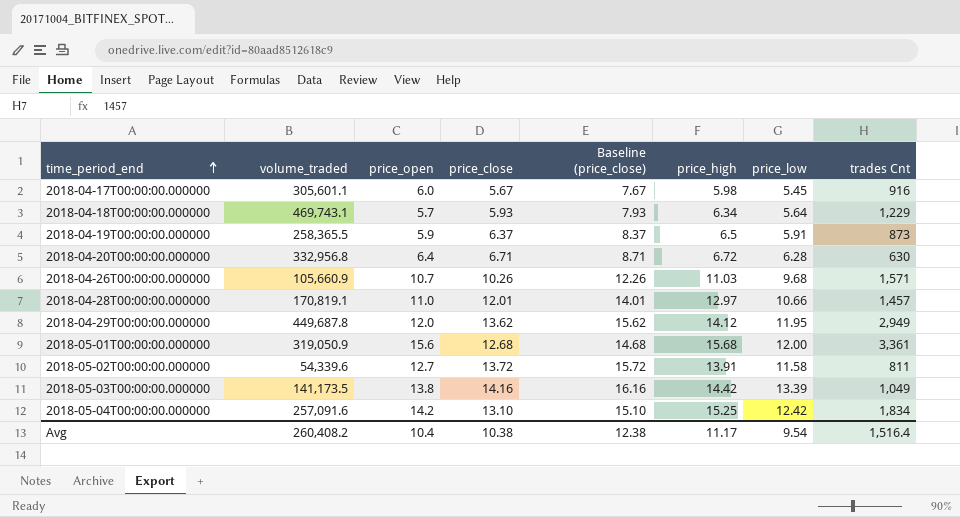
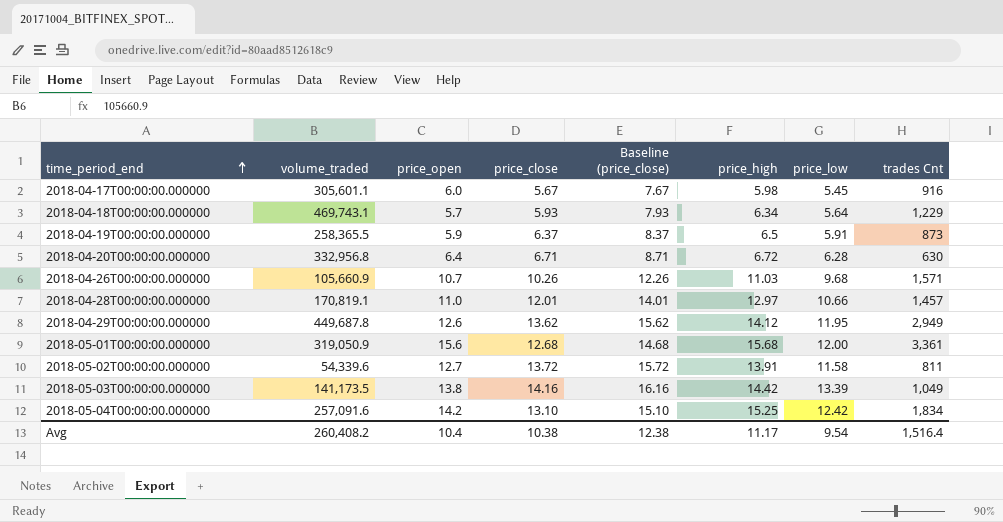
2018-04-29T00:00:00.000000 | price_open: 12.0 -> 12.6

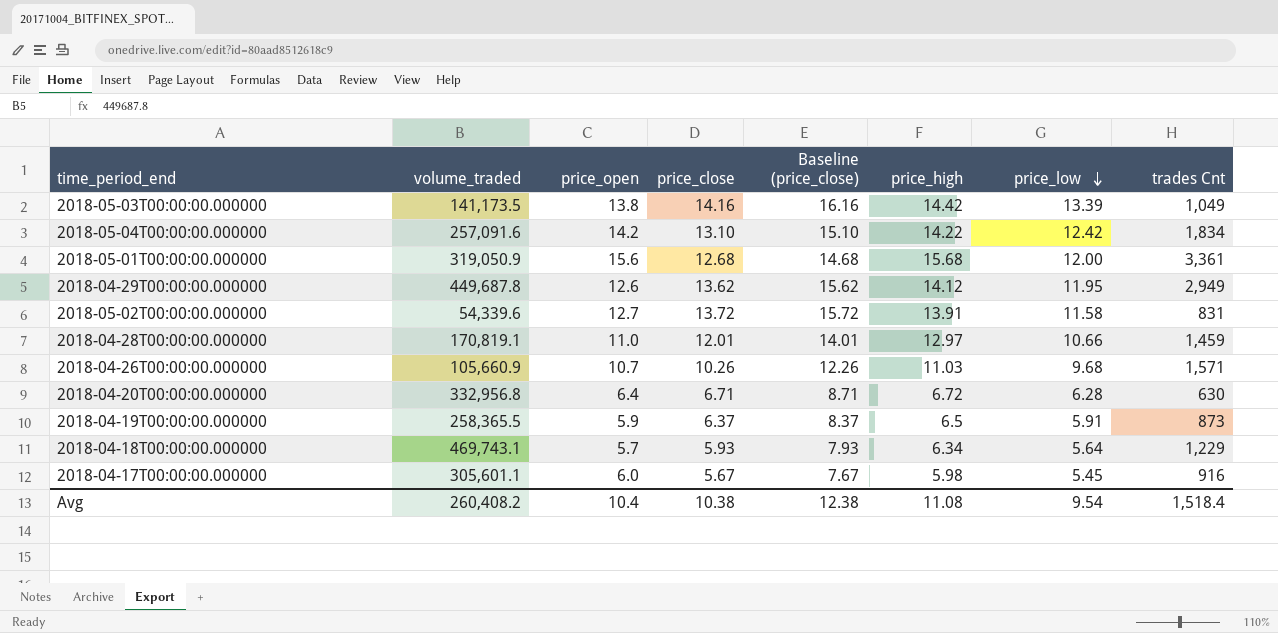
row order: time_period_end ascending -> price_low descending
2018-05-04T00:00:00.000000 | price_high: 15.25 -> 14.22
2018-05-02T00:00:00.000000 | trades Cnt: 811 -> 831
2018-04-28T00:00:00.000000 | trades Cnt: 1,457 -> 1,459
Avg | price_high: 11.17 -> 11.08
Avg | trades Cnt: 1,516.4 -> 1,518.4

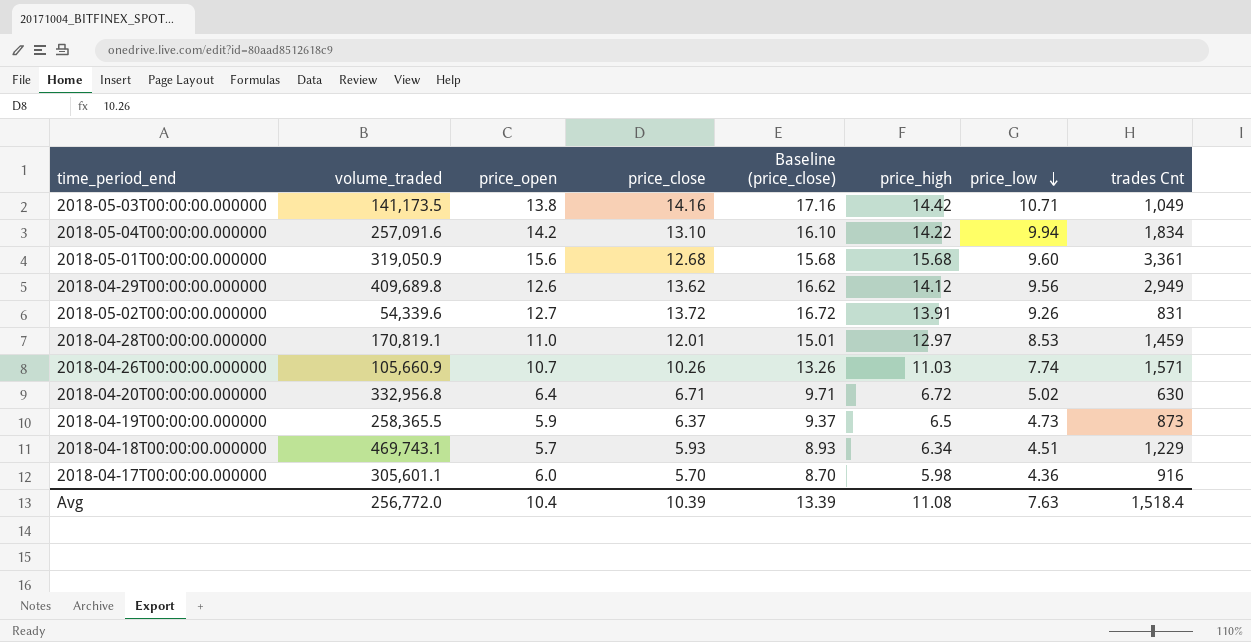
column Baseline (price_close) | formula: [price_close] + 2 -> [price_close] + 3
2018-05-03T00:00:00.000000 | price_low: 13.39 -> 10.71
2018-05-04T00:00:00.000000 | price_low: 12.42 -> 9.94
2018-05-01T00:00:00.000000 | price_low: 12.00 -> 9.60
2018-04-29T00:00:00.000000 | volume_traded: 449,687.8 -> 409,689.8
2018-04-29T00:00:00.000000 | price_low: 11.95 -> 9.56
2018-05-02T00:00:00.000000 | price_low: 11.58 -> 9.26
2018-04-28T00:00:00.000000 | price_low: 10.66 -> 8.53
2018-04-26T00:00:00.000000 | price_low: 9.68 -> 7.74
2018-04-20T00:00:00.000000 | price_low: 6.28 -> 5.02
2018-04-19T00:00:00.000000 | price_low: 5.91 -> 4.73
2018-04-18T00:00:00.000000 | price_low: 5.64 -> 4.51
2018-04-17T00:00:00.000000 | price_close: 5.67 -> 5.70
2018-04-17T00:00:00.000000 | price_low: 5.45 -> 4.36
Avg | volume_traded: 260,408.2 -> 256,772.0
Avg | price_close: 10.38 -> 10.39
Avg | Baseline (price_close): 12.38 -> 13.39
Avg | price_low: 9.54 -> 7.63

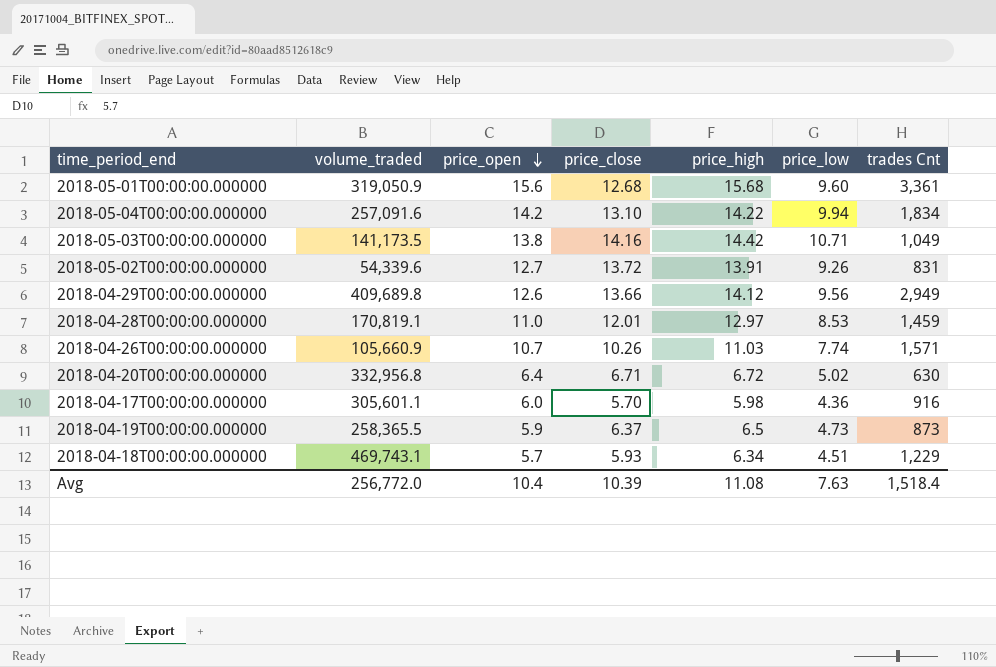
row order: price_low descending -> price_open descending
column Baseline (price_close) | formula: [price_close] + 3 -> none
2018-04-29T00:00:00.000000 | price_close: 13.62 -> 13.66

